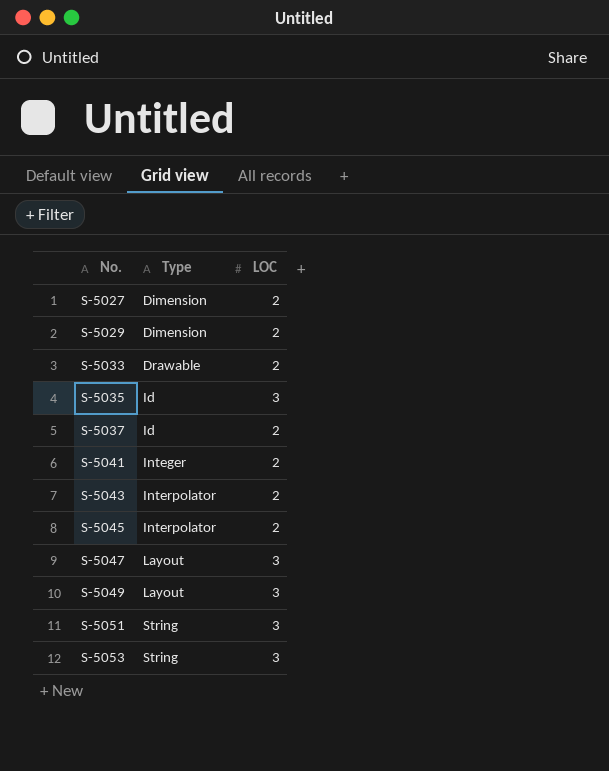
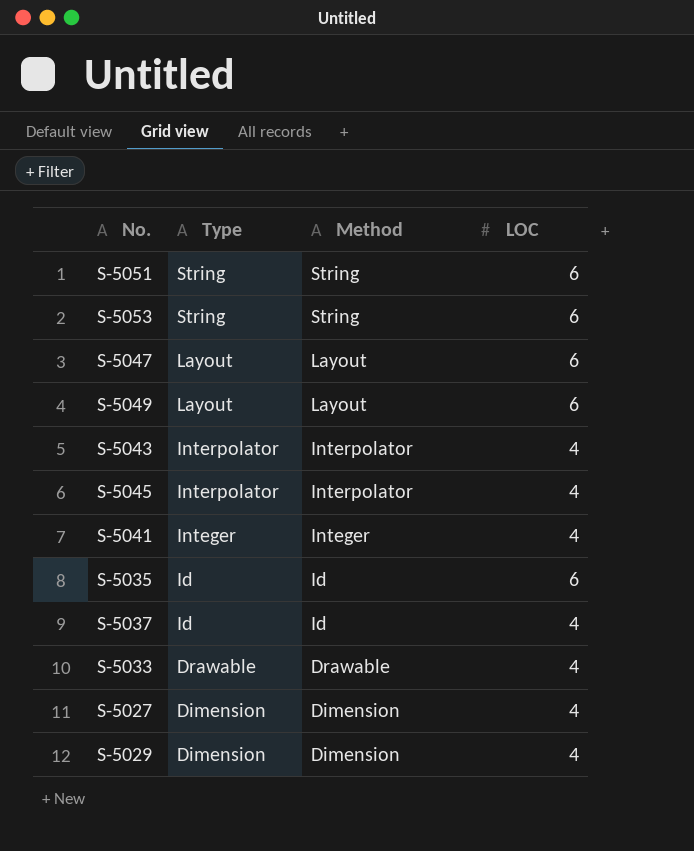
row order: No. ascending -> Type descending
column Method | position: none -> 3
S-5051 | LOC: 3 -> 6
S-5053 | LOC: 3 -> 6
S-5047 | LOC: 3 -> 6
S-5049 | LOC: 3 -> 6
S-5043 | LOC: 2 -> 4
S-5045 | LOC: 2 -> 4
S-5041 | LOC: 2 -> 4
S-5035 | LOC: 3 -> 6
S-5037 | LOC: 2 -> 4
S-5033 | LOC: 2 -> 4
S-5027 | LOC: 2 -> 4
S-5029 | LOC: 2 -> 4

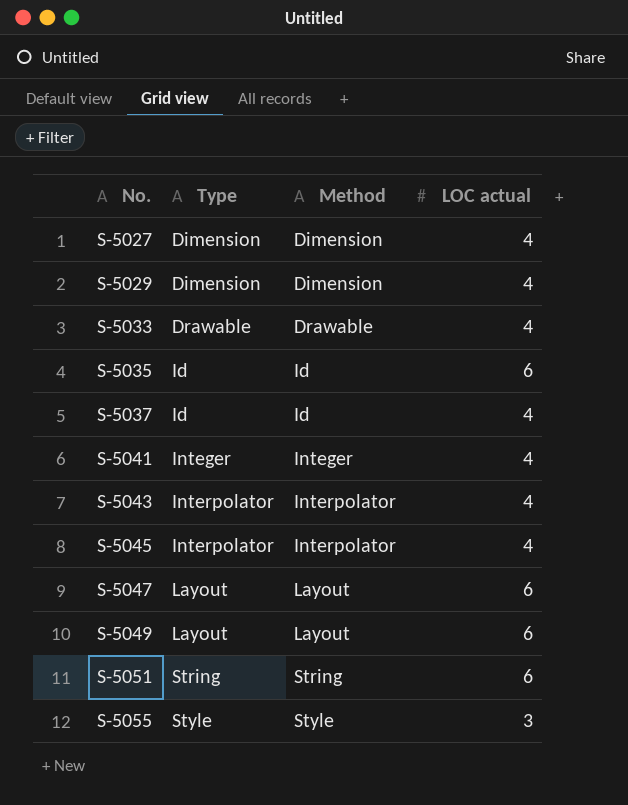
row order: Type descending -> No. ascending
column name: LOC -> LOC actual
row S-5053: String | String | 6 -> none
row S-5055: none -> Style | Style | 3

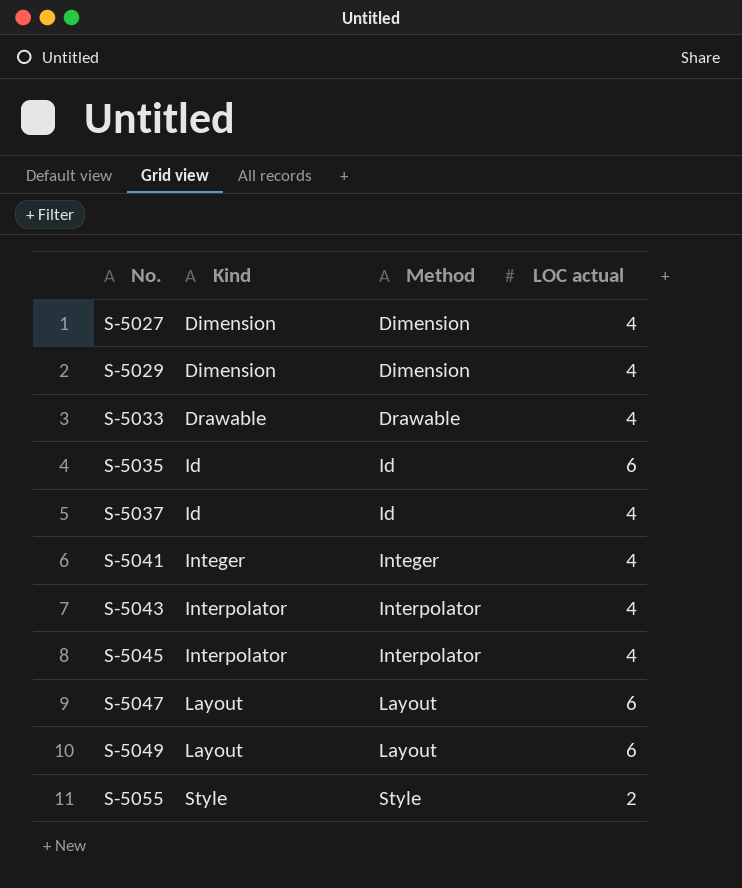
column name: Type -> Kind
row S-5051: String | String | 6 -> none
S-5055 | LOC actual: 3 -> 2

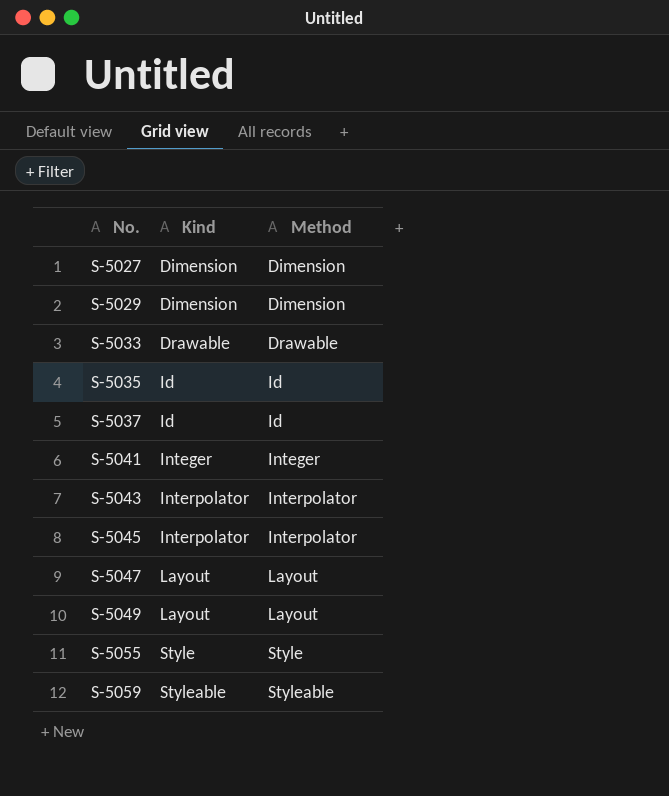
column LOC actual | position: 4 -> none
row S-5059: none -> Styleable | Styleable

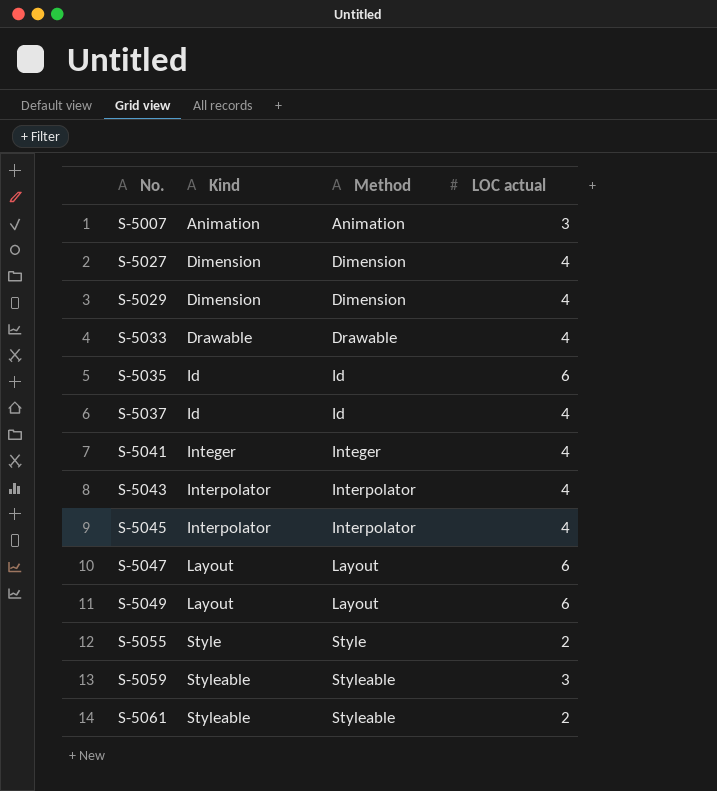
column LOC actual | position: none -> 4
row S-5007: none -> Animation | Animation | 3
row S-5061: none -> Styleable | Styleable | 2

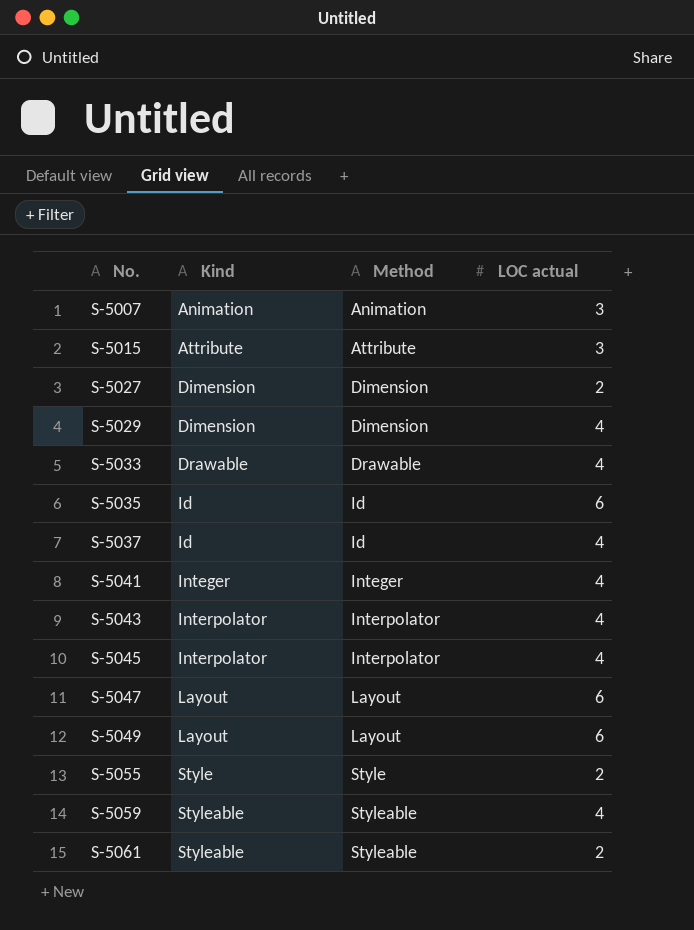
row S-5015: none -> Attribute | Attribute | 3
S-5027 | LOC actual: 4 -> 2
S-5059 | LOC actual: 3 -> 4

